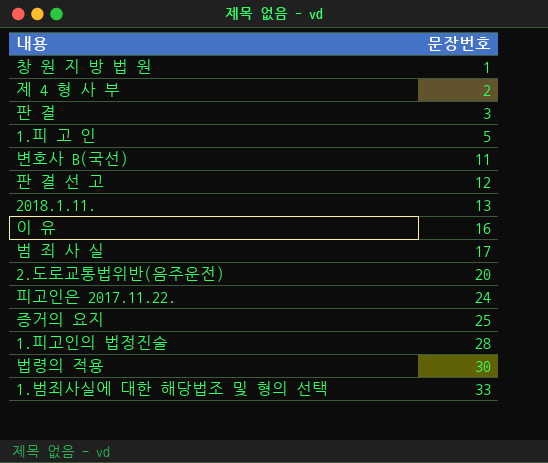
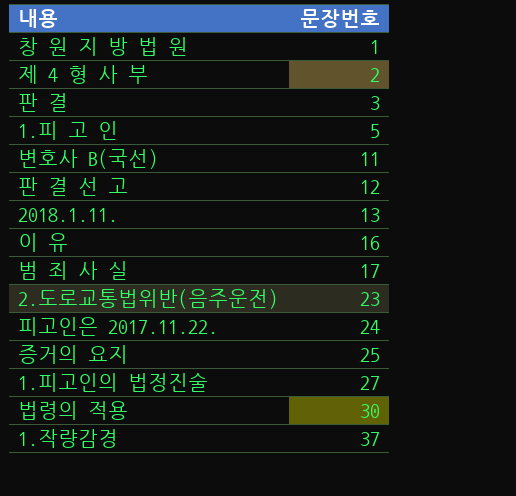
row 1.범죄사실에 대한 해당법조 및 형의 선택: 33 -> none
2.도로교통법위반(음주운전) | 문장번호: 20 -> 23
1.피고인의 법정진술 | 문장번호: 28 -> 27
row 1.작량감경: none -> 37

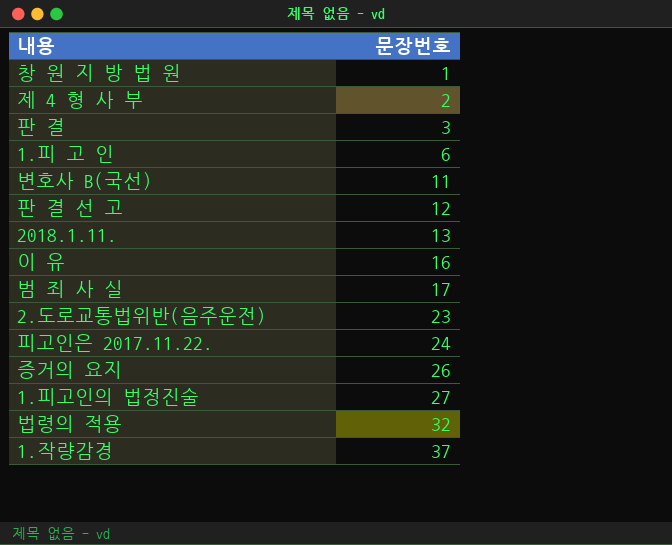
1.피 고 인 | 문장번호: 5 -> 6
증거의 요지 | 문장번호: 25 -> 26
법령의 적용 | 문장번호: 30 -> 32

